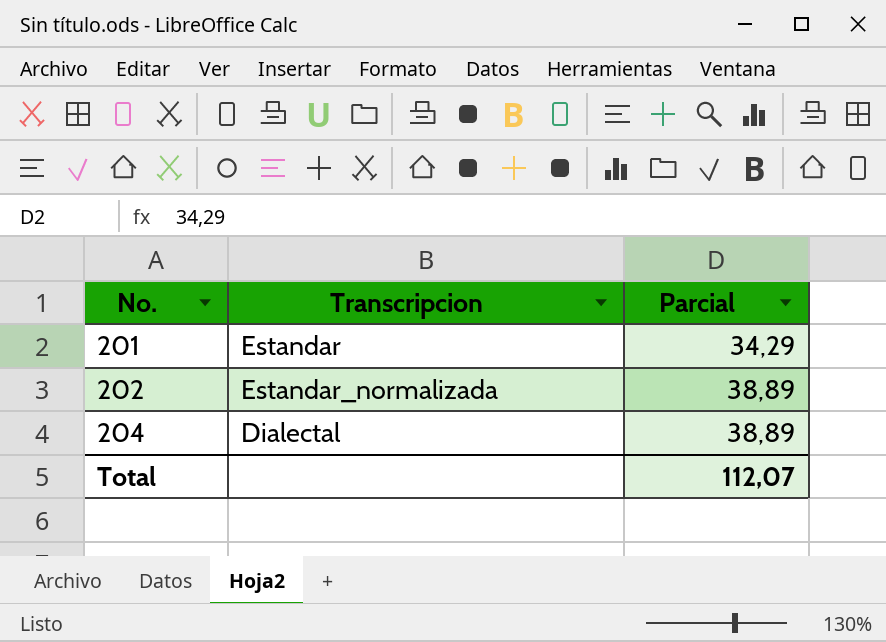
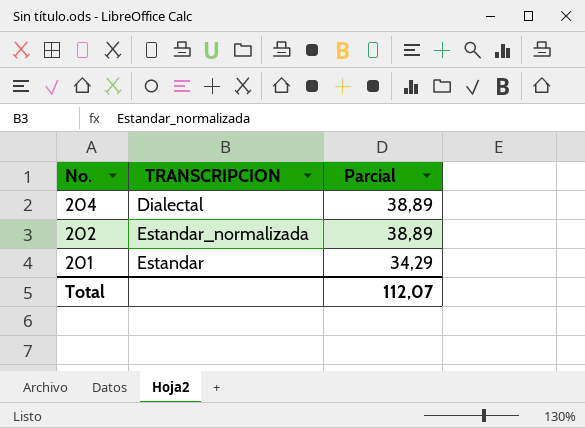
row order: No. ascending -> No. descending
column name: Transcripcion -> TRANSCRIPCION

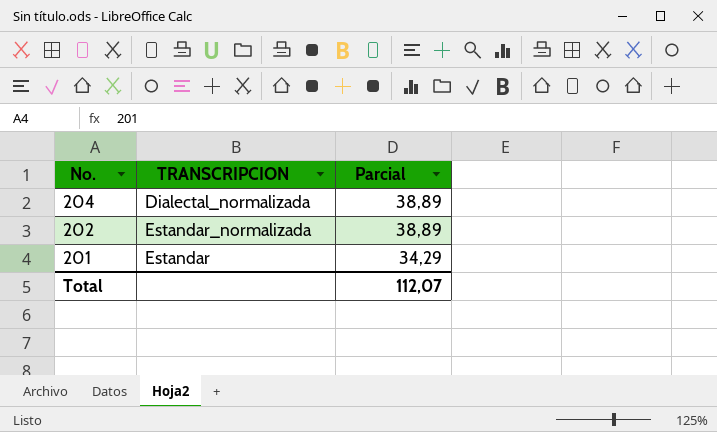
204 | TRANSCRIPCION: Dialectal -> Dialectal_normalizada

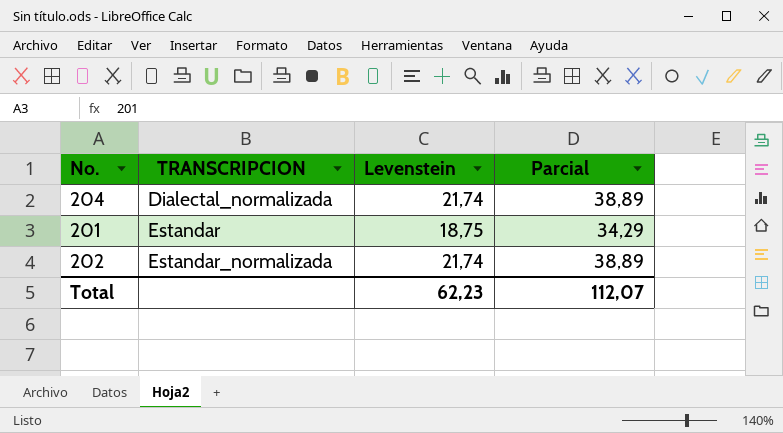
row order: No. descending -> TRANSCRIPCION ascending
column Levenstein | position: none -> 3

